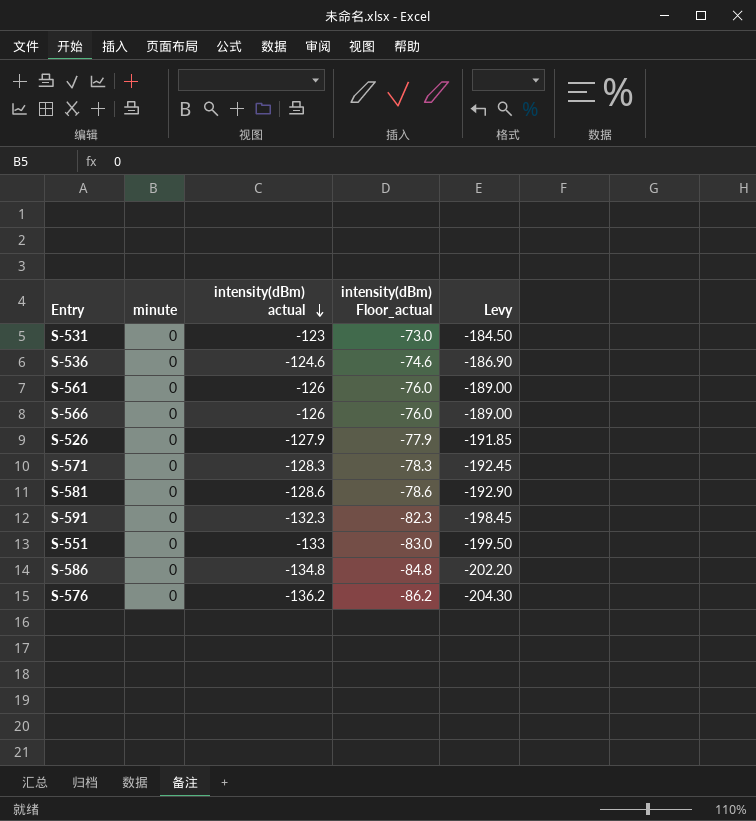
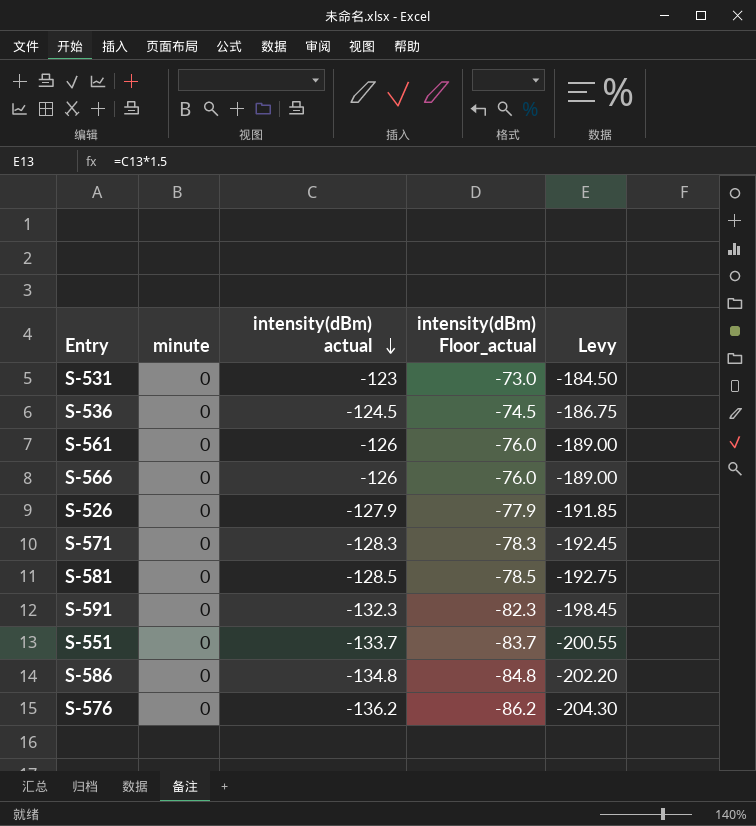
S-536 | intensity(dBm) actual: -124.6 -> -124.5
S-536 | intensity(dBm) Floor_actual: -74.6 -> -74.5
S-536 | Levy: -186.90 -> -186.75
S-581 | intensity(dBm) actual: -128.6 -> -128.5
S-581 | intensity(dBm) Floor_actual: -78.6 -> -78.5
S-581 | Levy: -192.90 -> -192.75
S-551 | intensity(dBm) actual: -133 -> -133.7
S-551 | intensity(dBm) Floor_actual: -83.0 -> -83.7
S-551 | Levy: -199.50 -> -200.55

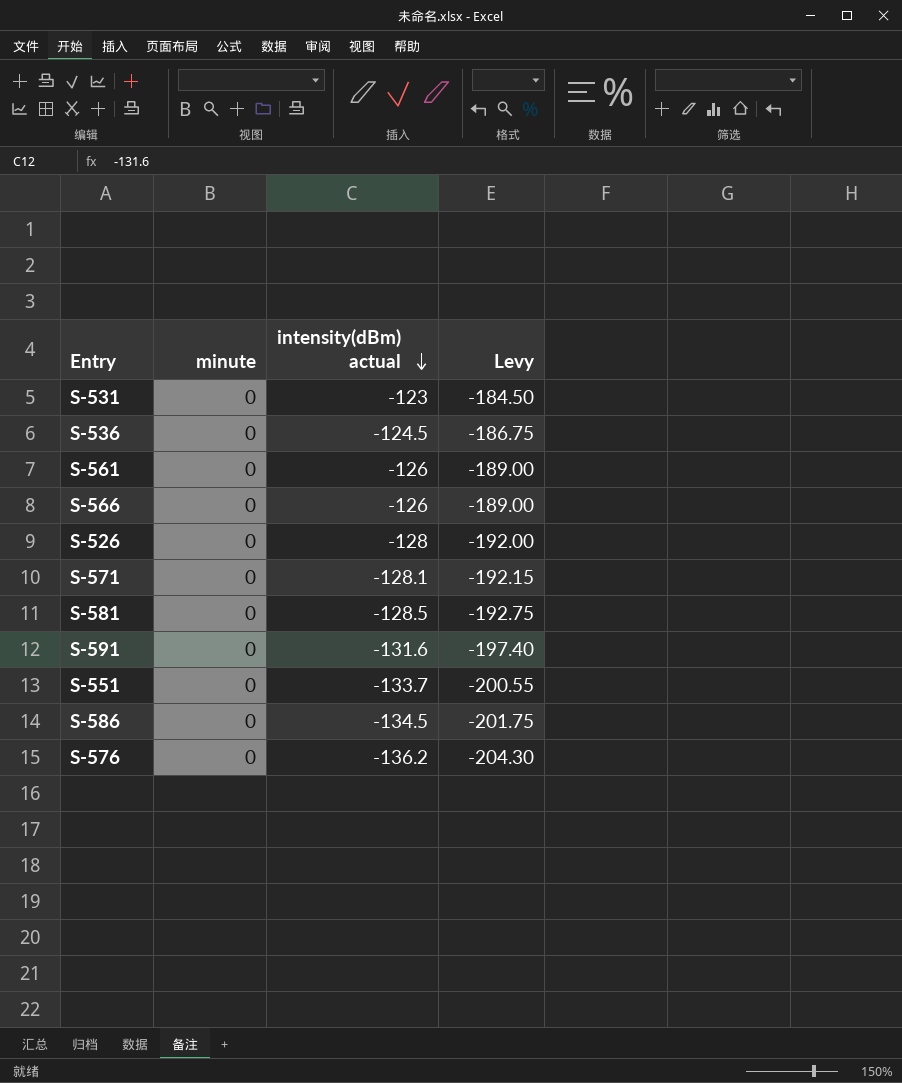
column intensity(dBm) Floor_actual | formula: [intensity(dBm) actual] + 50 -> none
S-526 | intensity(dBm) actual: -127.9 -> -128
S-526 | Levy: -191.85 -> -192.00
S-571 | intensity(dBm) actual: -128.3 -> -128.1
S-571 | Levy: -192.45 -> -192.15
S-591 | intensity(dBm) actual: -132.3 -> -131.6
S-591 | Levy: -198.45 -> -197.40
S-586 | intensity(dBm) actual: -134.8 -> -134.5
S-586 | Levy: -202.20 -> -201.75

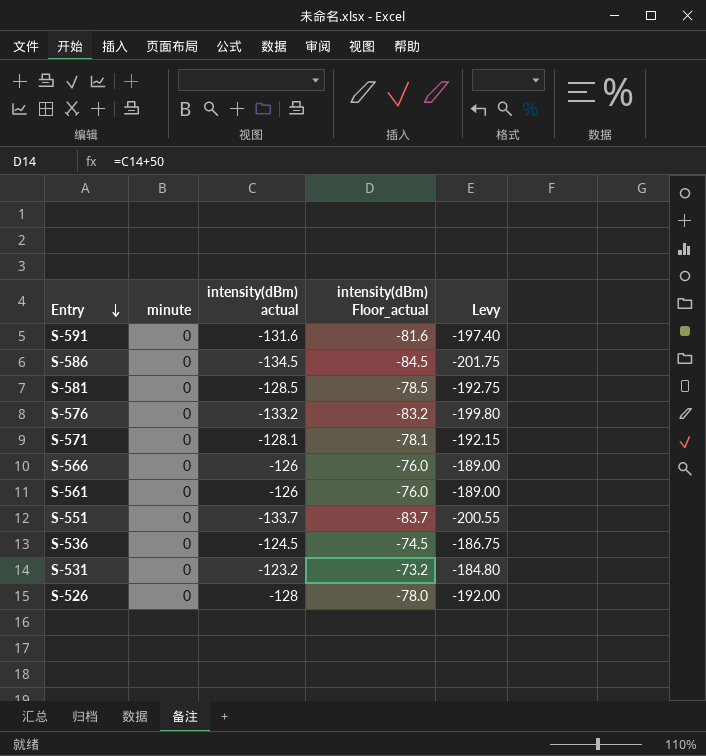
row order: intensity(dBm) actual descending -> Entry descending
column intensity(dBm) Floor_actual | formula: none -> [intensity(dBm) actual] + 50
S-576 | intensity(dBm) actual: -136.2 -> -133.2
S-576 | Levy: -204.30 -> -199.80
S-531 | intensity(dBm) actual: -123 -> -123.2
S-531 | Levy: -184.50 -> -184.80

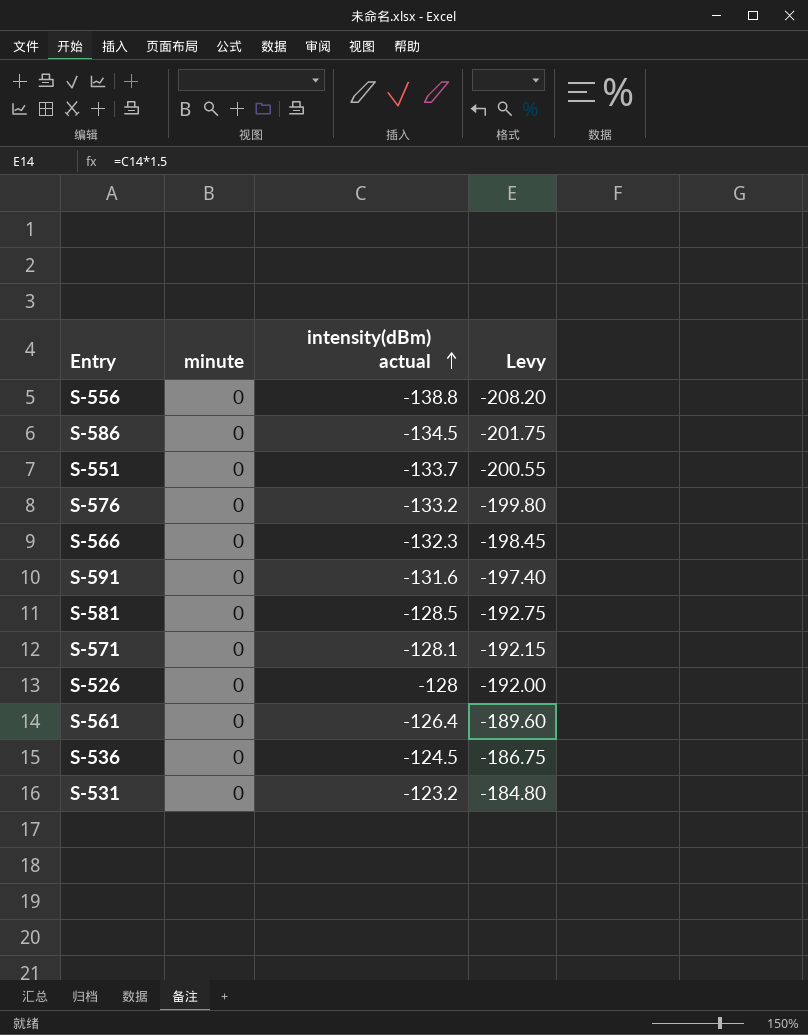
row order: Entry descending -> intensity(dBm) actual ascending
column intensity(dBm) Floor_actual | formula: [intensity(dBm) actual] + 50 -> none
row S-556: none -> 0 | -138.8 | -208.20
S-566 | intensity(dBm) actual: -126 -> -132.3
S-566 | Levy: -189.00 -> -198.45
S-561 | intensity(dBm) actual: -126 -> -126.4
S-561 | Levy: -189.00 -> -189.60

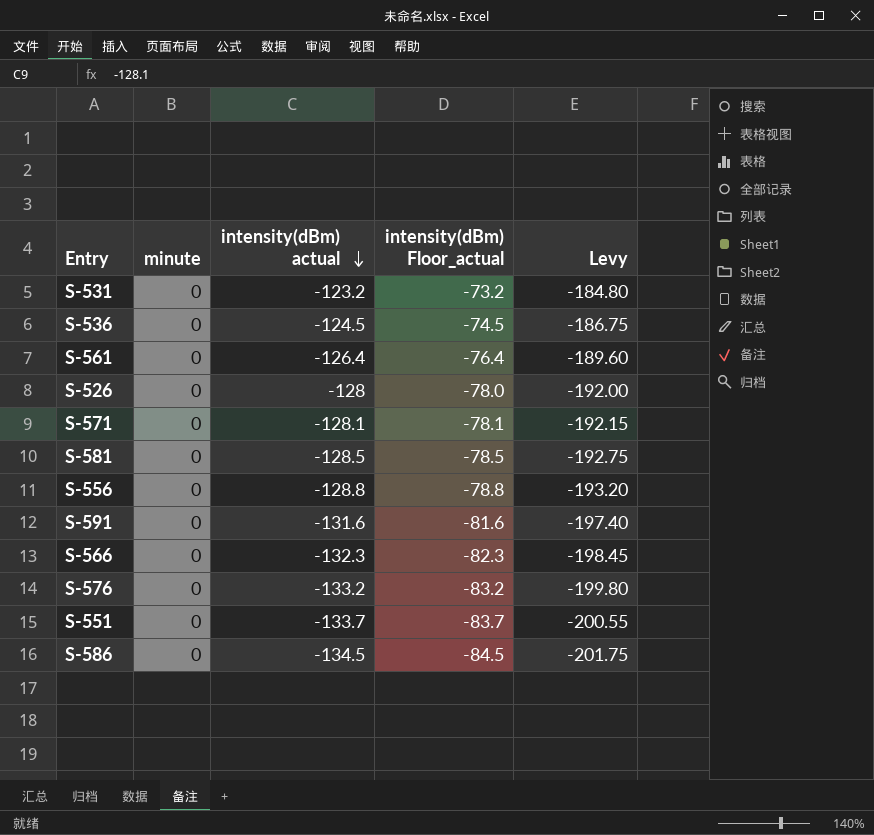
row order: intensity(dBm) actual ascending -> intensity(dBm) actual descending
column intensity(dBm) Floor_actual | formula: none -> [intensity(dBm) actual] + 50
S-556 | intensity(dBm) actual: -138.8 -> -128.8
S-556 | Levy: -208.20 -> -193.20

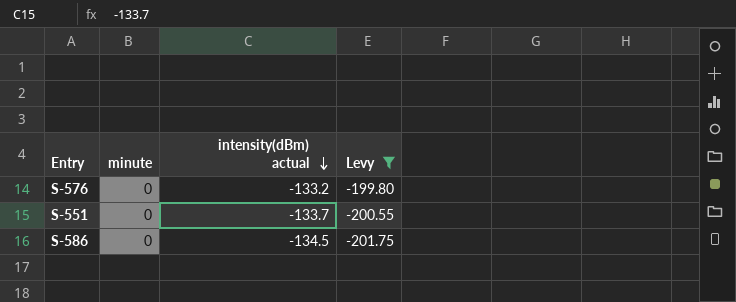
filter: none -> Levy <= -199.80
column intensity(dBm) Floor_actual | formula: [intensity(dBm) actual] + 50 -> none

